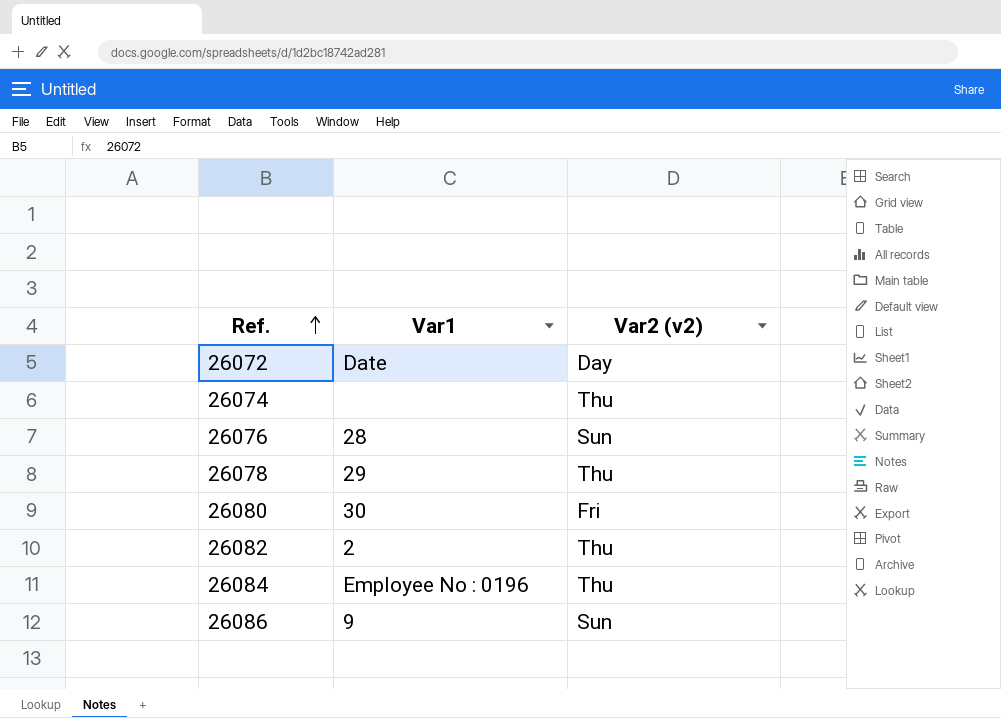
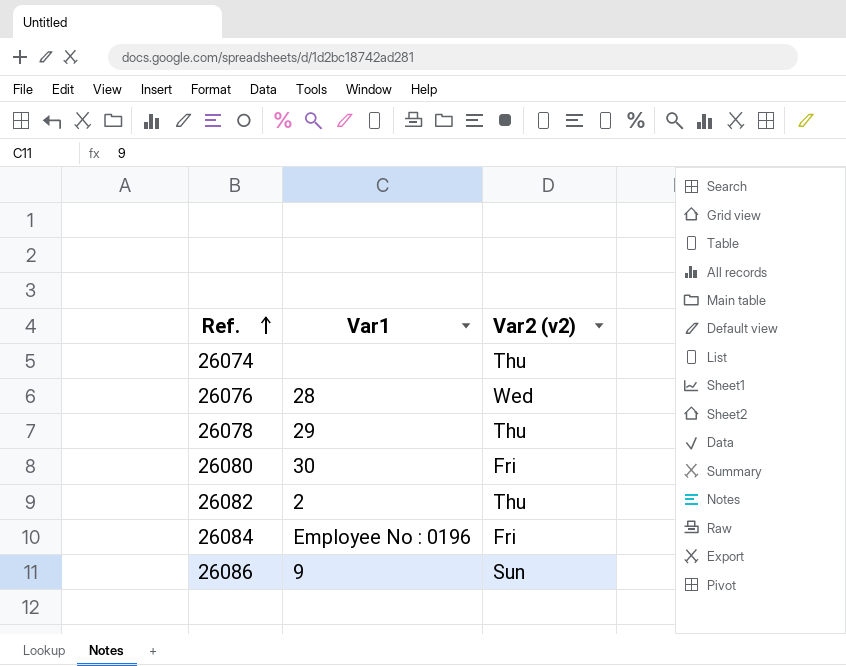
row 26072: Date | Day -> none
26076 | Var2 (v2): Sun -> Wed
26084 | Var2 (v2): Thu -> Fri

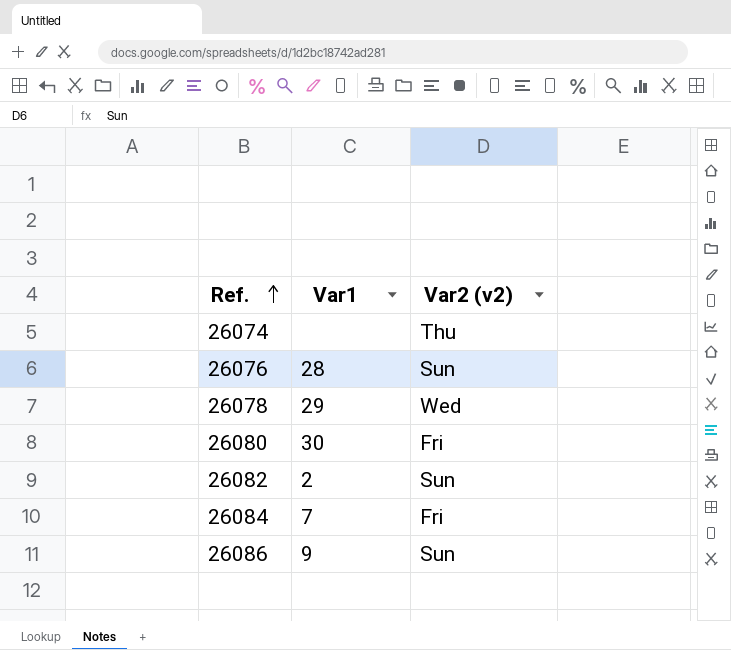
26076 | Var2 (v2): Wed -> Sun
26078 | Var2 (v2): Thu -> Wed
26082 | Var2 (v2): Thu -> Sun
26084 | Var1: Employee No : 0196 -> 7

